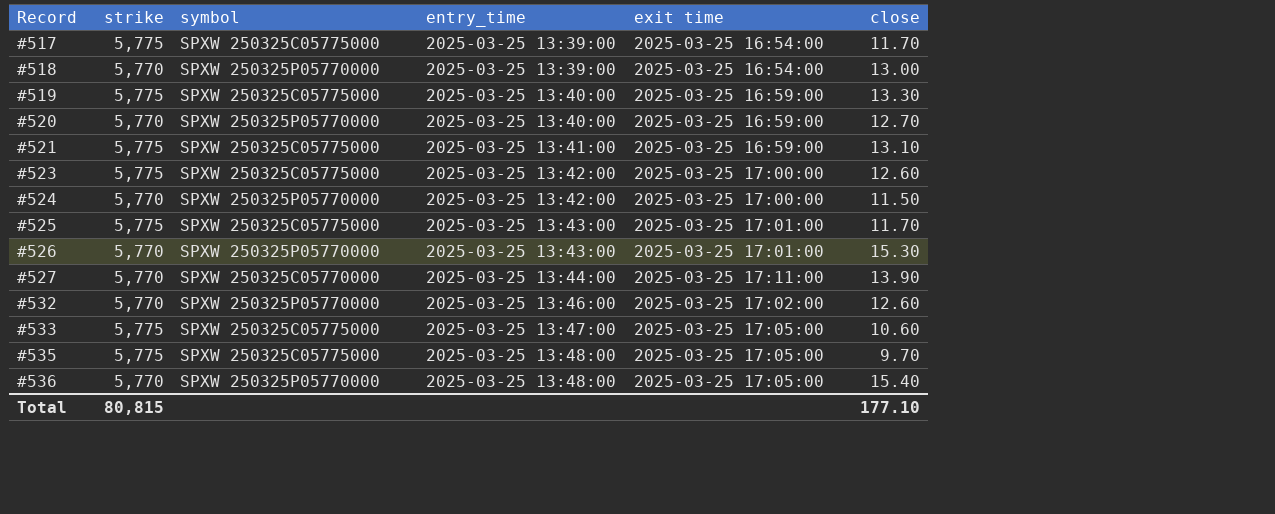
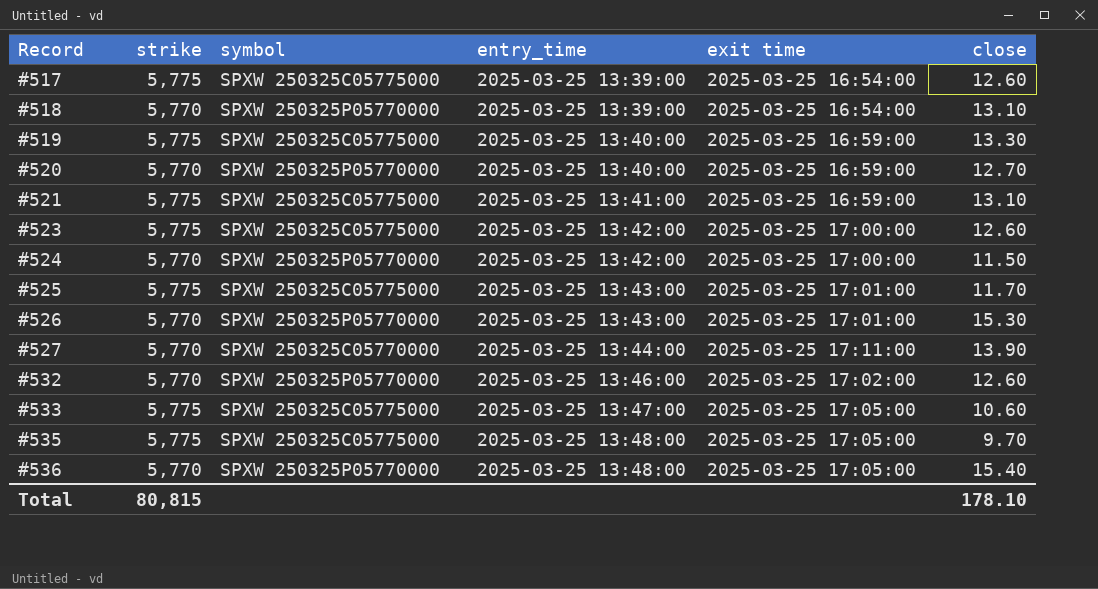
#517 | close: 11.70 -> 12.60
#518 | close: 13.00 -> 13.10
Total | close: 177.10 -> 178.10

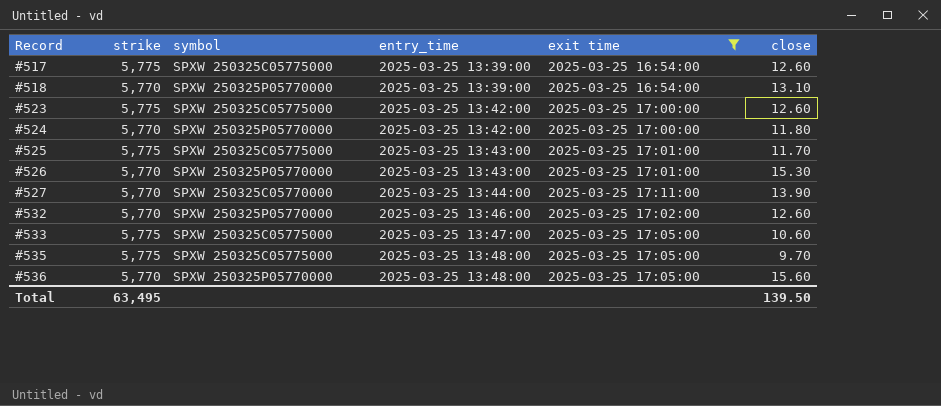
filter: none -> exit time != 2025-03-25 16:59:00
#524 | close: 11.50 -> 11.80
#536 | close: 15.40 -> 15.60
Total | strike: 80,815 -> 63,495
Total | close: 178.10 -> 139.50

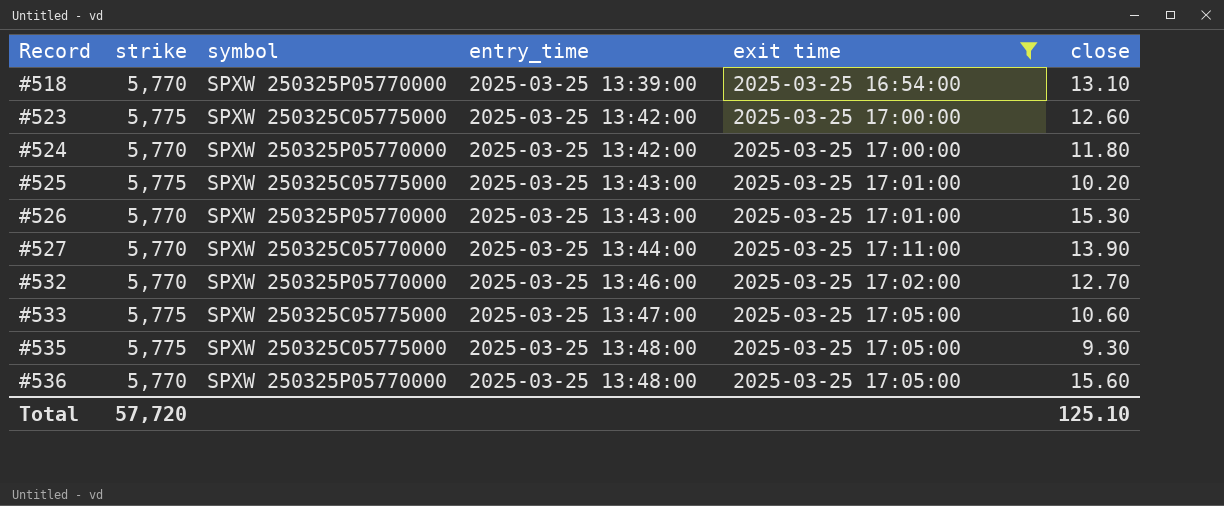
row #517: 5,775 | SPXW 250325C05775000 | 2025-03-25 13:39:00 | 2025-03-25 16:54:00 | 12.60 -> none
#525 | close: 11.70 -> 10.20
#532 | close: 12.60 -> 12.70
#535 | close: 9.70 -> 9.30
Total | strike: 63,495 -> 57,720
Total | close: 139.50 -> 125.10

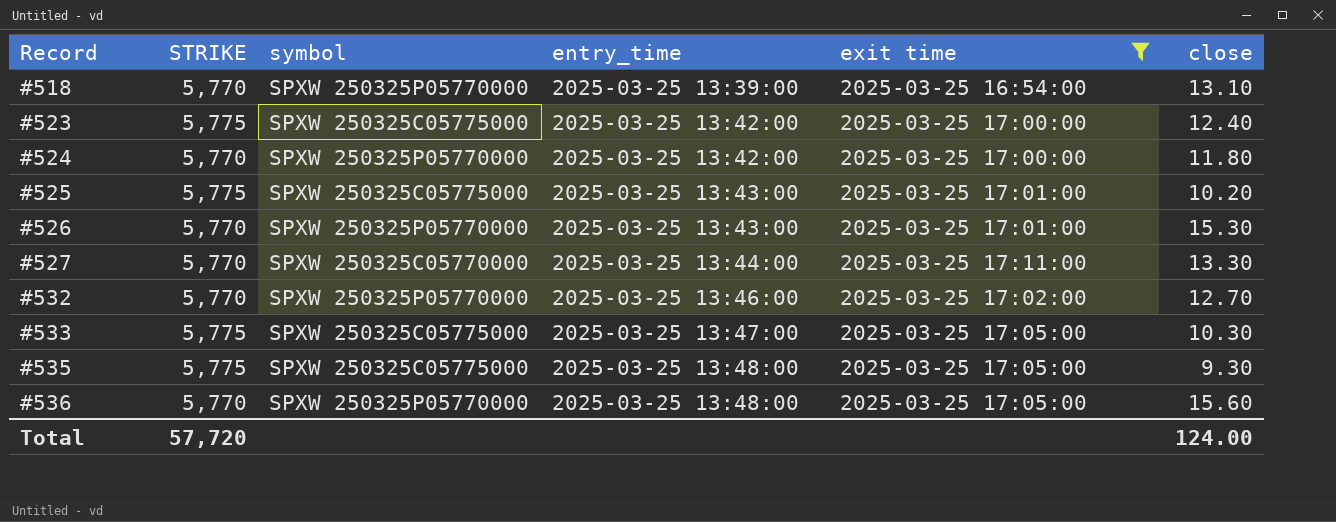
column name: strike -> STRIKE
#523 | close: 12.60 -> 12.40
#527 | close: 13.90 -> 13.30
#533 | close: 10.60 -> 10.30
Total | close: 125.10 -> 124.00

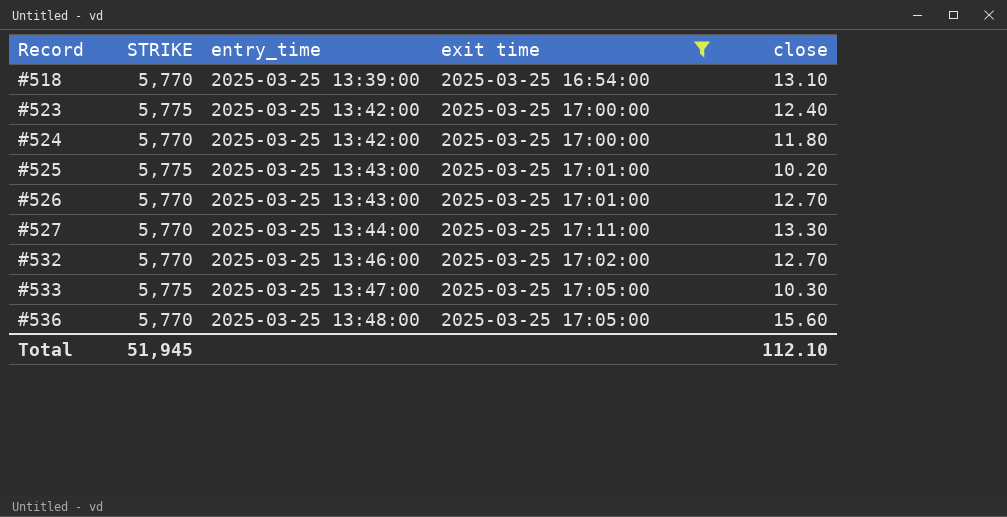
column symbol | position: 3 -> none
row #535: 5,775 | SPXW 250325C05775000 | 2025-03-25 13:48:00 | 2025-03-25 17:05:00 | 9.30 -> none
#526 | close: 15.30 -> 12.70
Total | STRIKE: 57,720 -> 51,945
Total | close: 124.00 -> 112.10

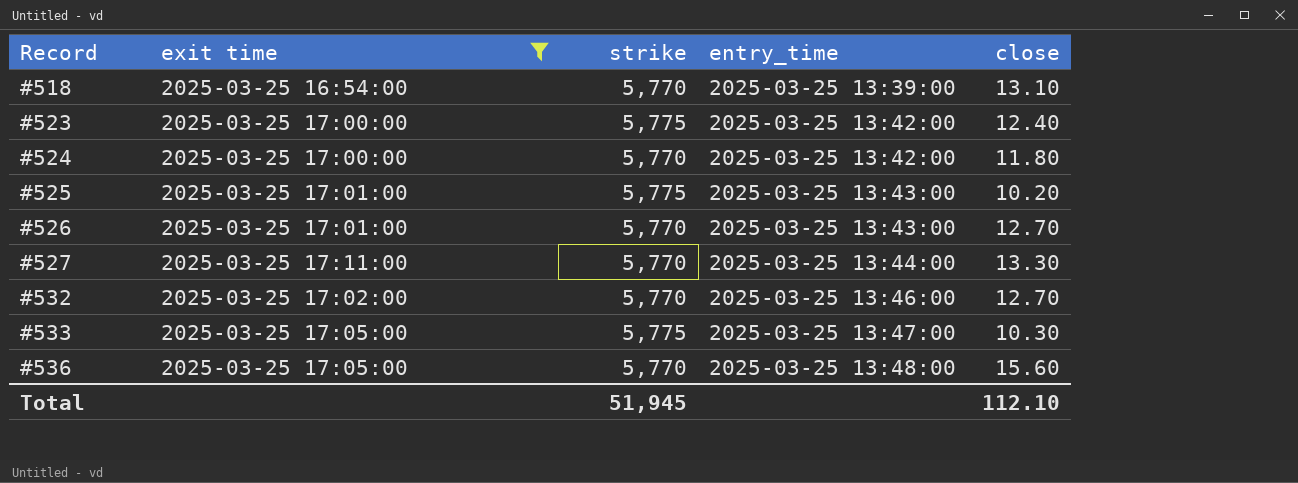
column exit time | position: 4 -> 2
column name: STRIKE -> strike

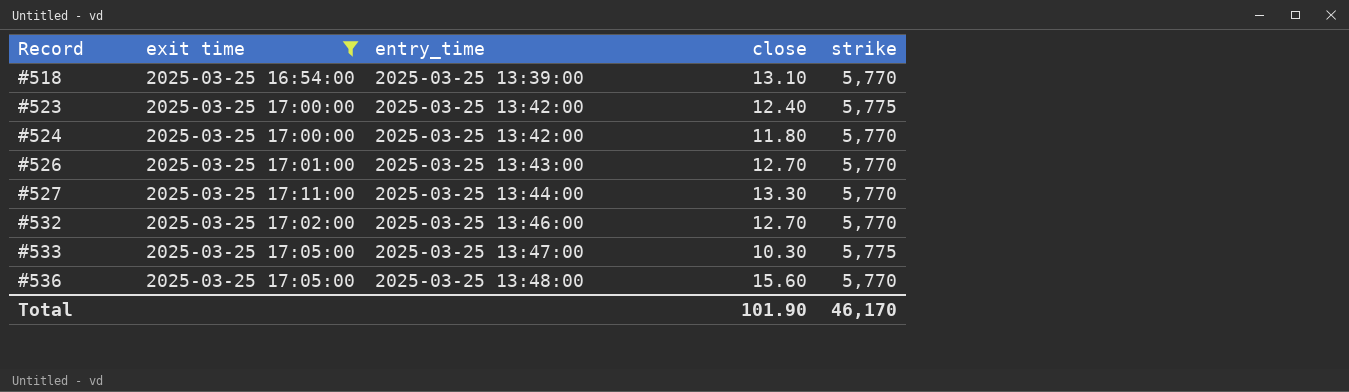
column strike | position: 3 -> 5
row #525: 2025-03-25 17:01:00 | 5,775 | 2025-03-25 13:43:00 | 10.20 -> none
Total | close: 112.10 -> 101.90
Total | strike: 51,945 -> 46,170

